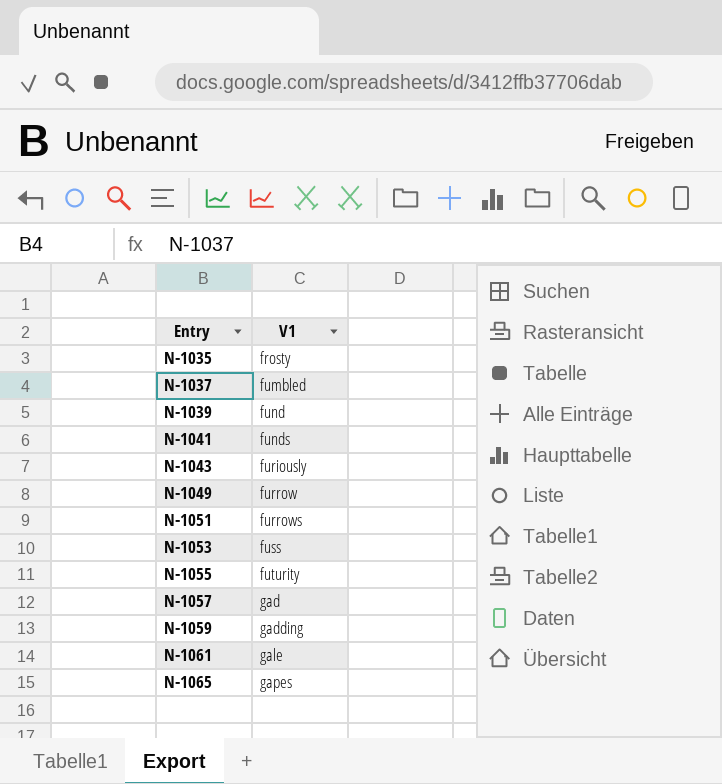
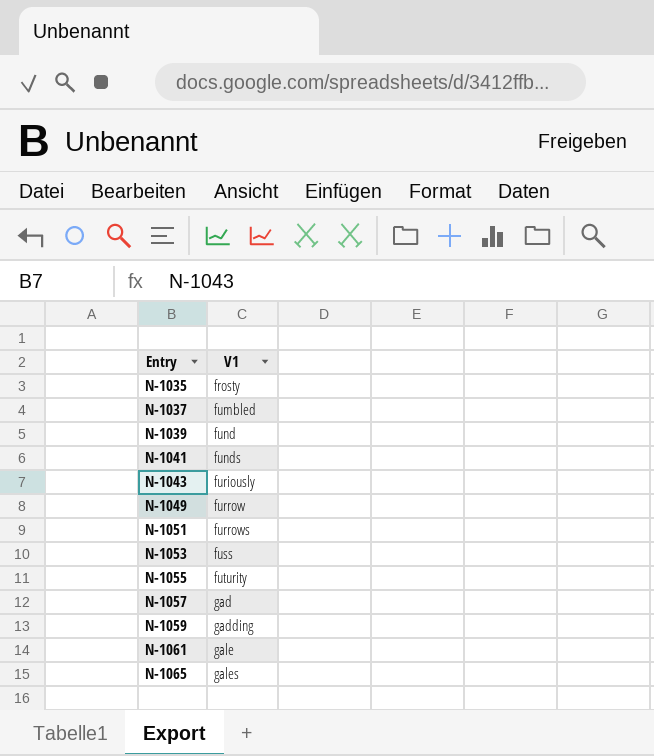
N-1065 | V1: gapes -> gales

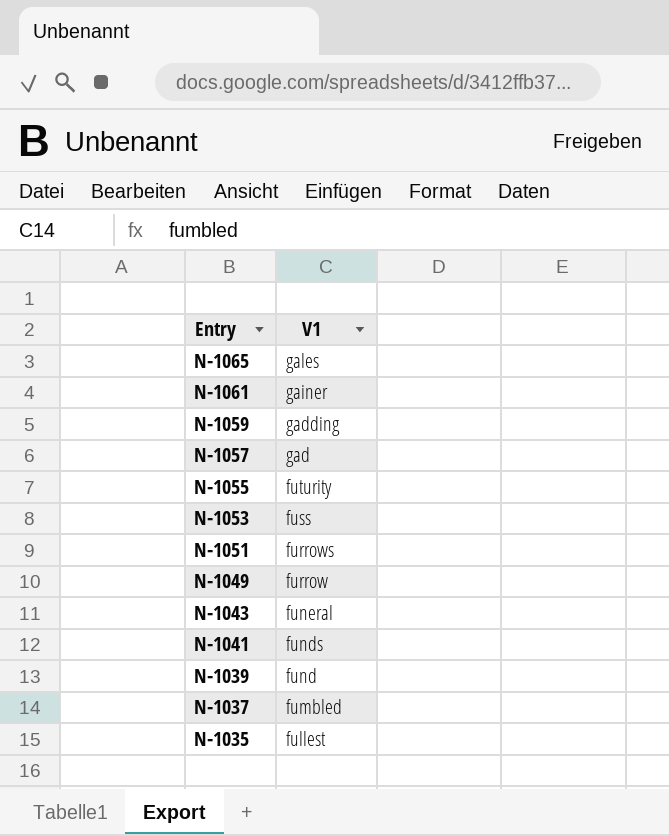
row order: Entry ascending -> Entry descending
N-1061 | V1: gale -> gainer
N-1043 | V1: furiously -> funeral
N-1035 | V1: frosty -> fullest

